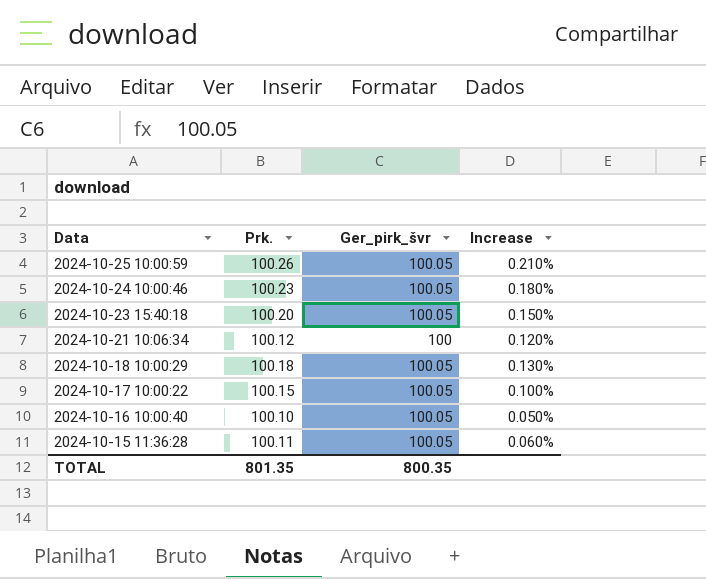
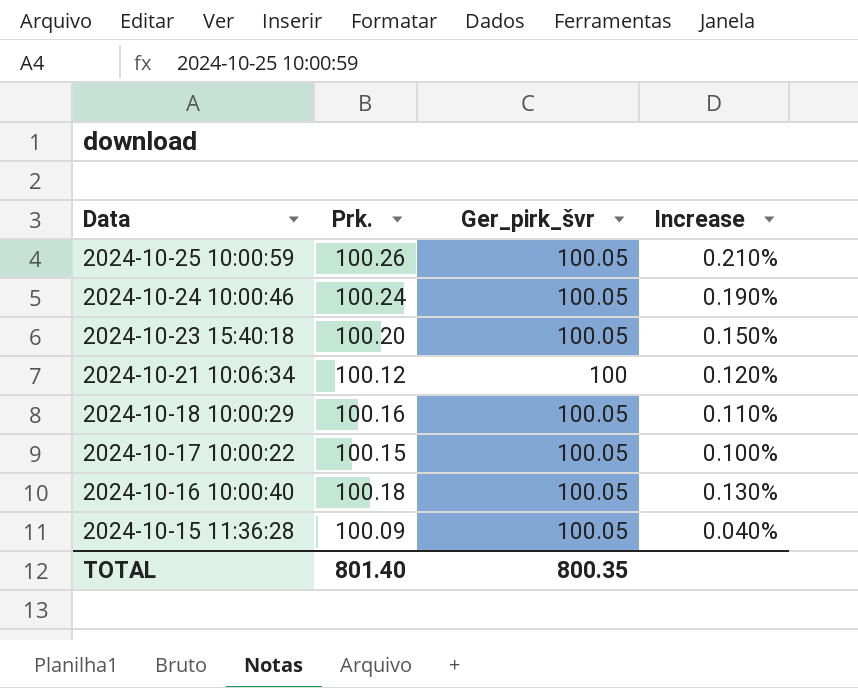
2024-10-24 10:00:46 | Prk.: 100.23 -> 100.24
2024-10-24 10:00:46 | Increase: 0.180% -> 0.190%
2024-10-18 10:00:29 | Prk.: 100.18 -> 100.16
2024-10-18 10:00:29 | Increase: 0.130% -> 0.110%
2024-10-16 10:00:40 | Prk.: 100.10 -> 100.18
2024-10-16 10:00:40 | Increase: 0.050% -> 0.130%
2024-10-15 11:36:28 | Prk.: 100.11 -> 100.09
2024-10-15 11:36:28 | Increase: 0.060% -> 0.040%
TOTAL | Prk.: 801.35 -> 801.40

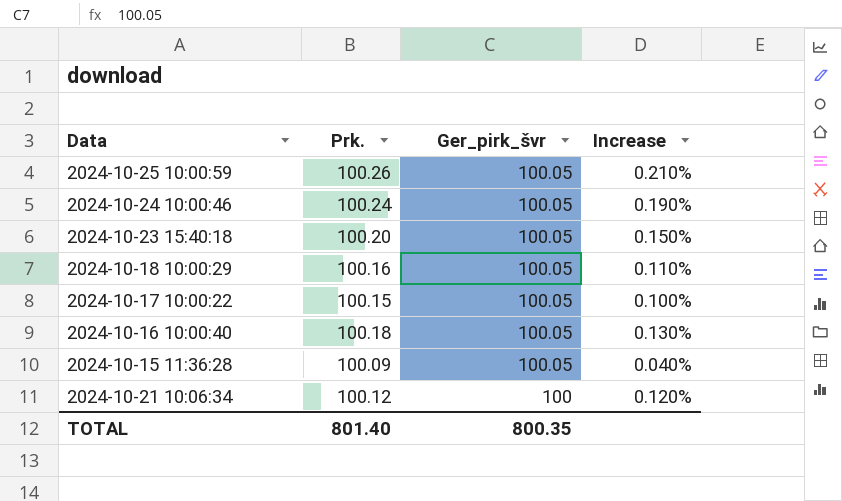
row order: Data descending -> Ger_pirk_švr descending

